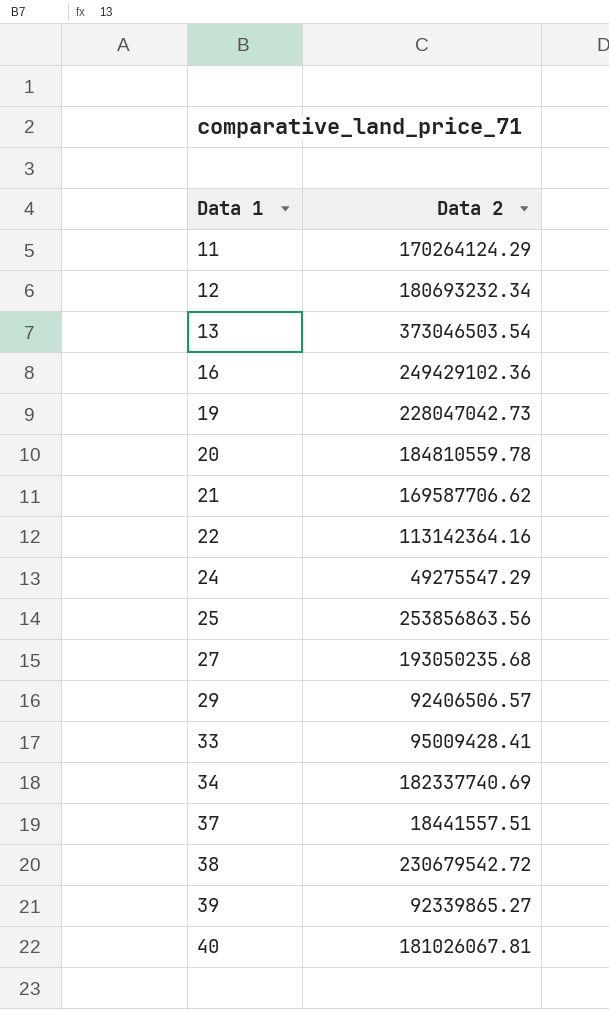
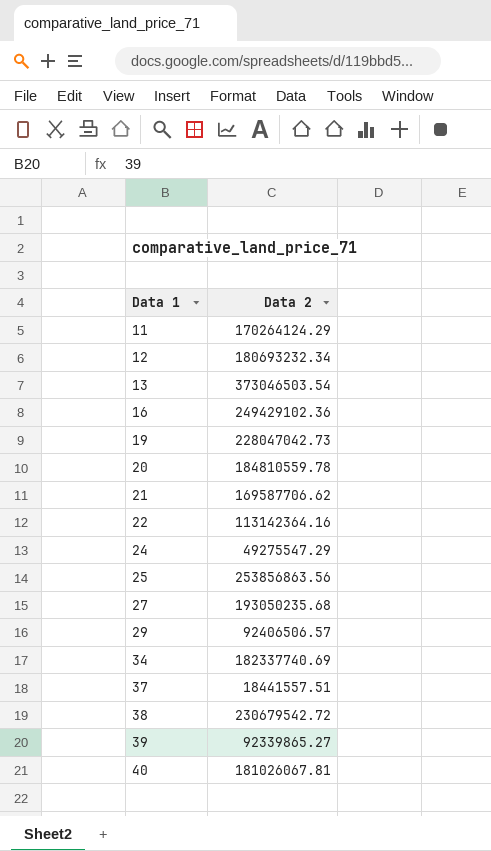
row 33: 95009428.41 -> none

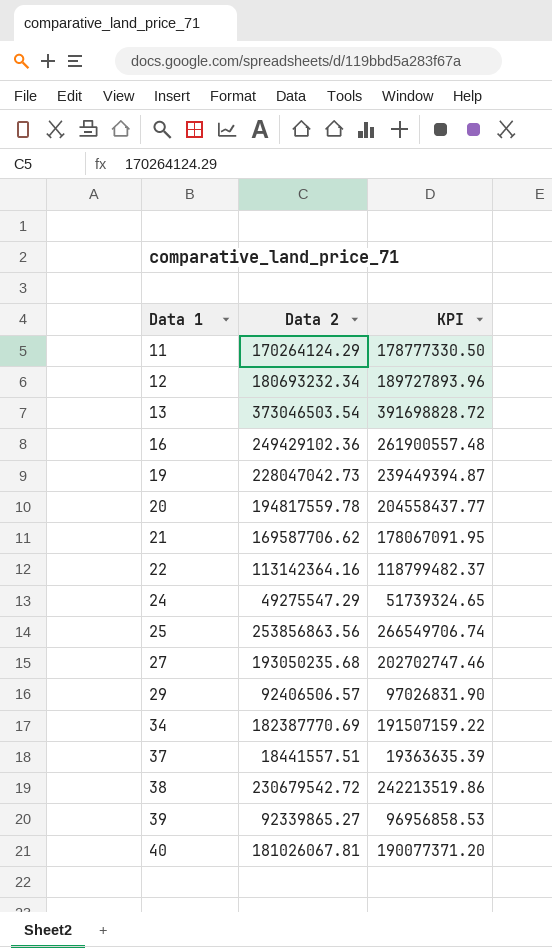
column KPI | formula: none -> [Data 2] * 1.05
20 | Data 2: 184810559.78 -> 194817559.78
34 | Data 2: 182337740.69 -> 182387770.69

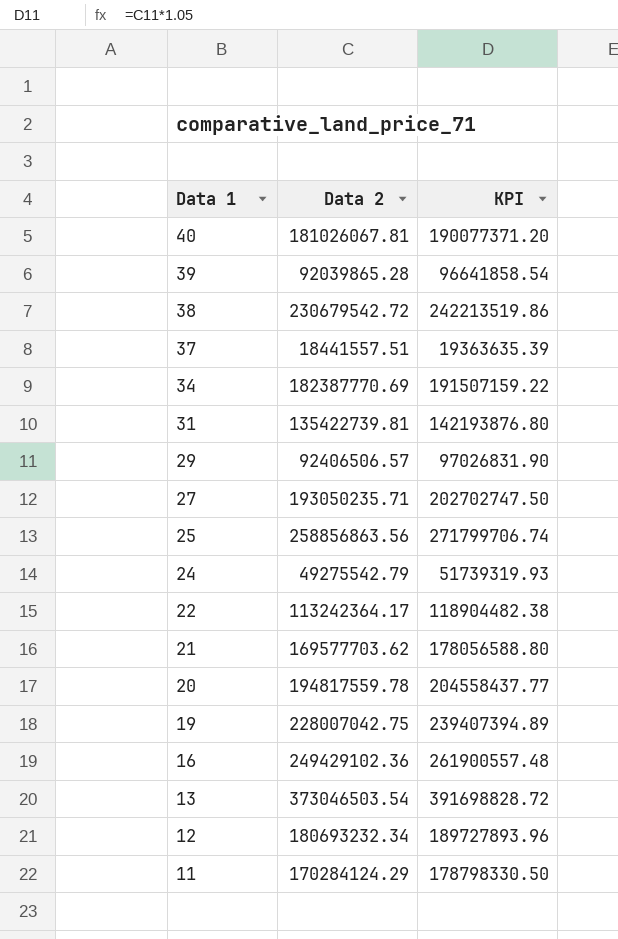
row order: Data 1 ascending -> Data 1 descending
39 | Data 2: 92339865.27 -> 92039865.28
39 | KPI: 96956858.53 -> 96641858.54
row 31: none -> 135422739.81 | 142193876.80
27 | Data 2: 193050235.68 -> 193050235.71
27 | KPI: 202702747.46 -> 202702747.50
25 | Data 2: 253856863.56 -> 258856863.56
25 | KPI: 266549706.74 -> 271799706.74
24 | Data 2: 49275547.29 -> 49275542.79
24 | KPI: 51739324.65 -> 51739319.93
22 | Data 2: 113142364.16 -> 113242364.17
22 | KPI: 118799482.37 -> 118904482.38
21 | Data 2: 169587706.62 -> 169577703.62
21 | KPI: 178067091.95 -> 178056588.80
19 | Data 2: 228047042.73 -> 228007042.75
19 | KPI: 239449394.87 -> 239407394.89
11 | Data 2: 170264124.29 -> 170284124.29
11 | KPI: 178777330.50 -> 178798330.50

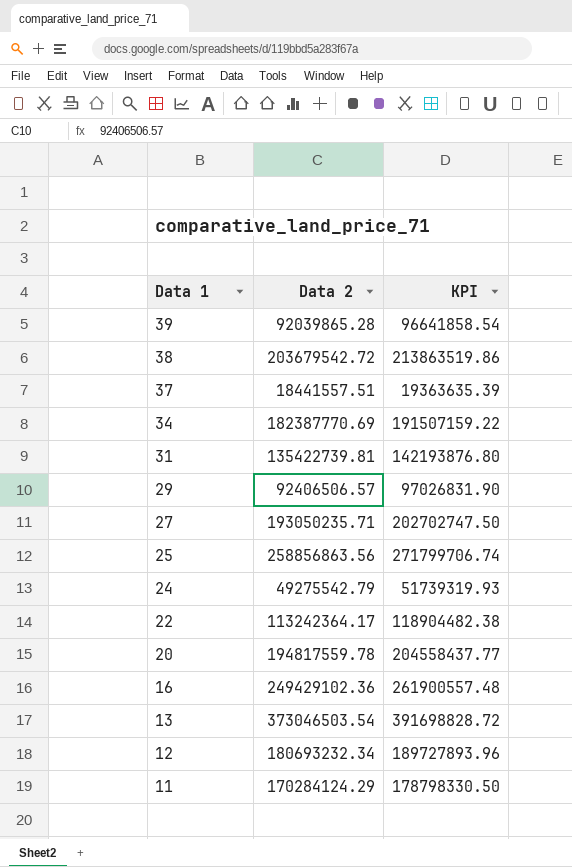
row 40: 181026067.81 | 190077371.20 -> none
row 21: 169577703.62 | 178056588.80 -> none
row 19: 228007042.75 | 239407394.89 -> none
38 | Data 2: 230679542.72 -> 203679542.72
38 | KPI: 242213519.86 -> 213863519.86

